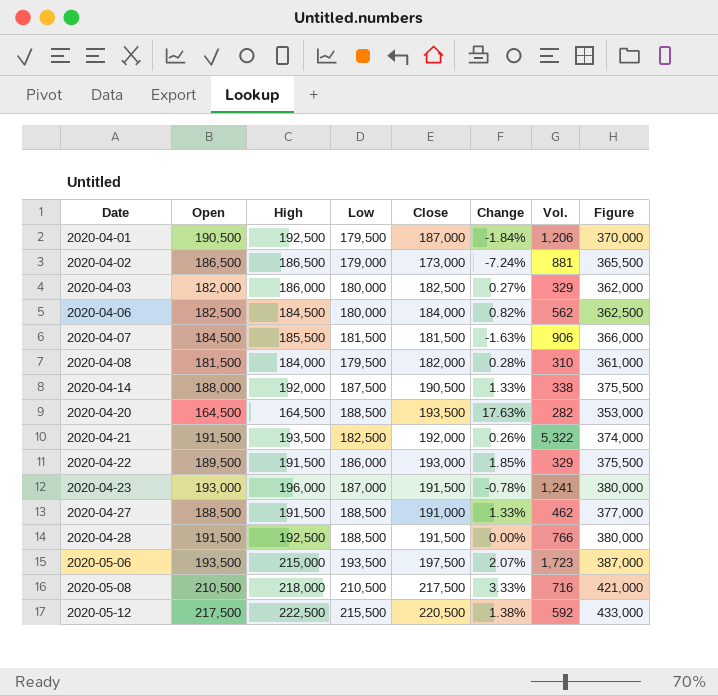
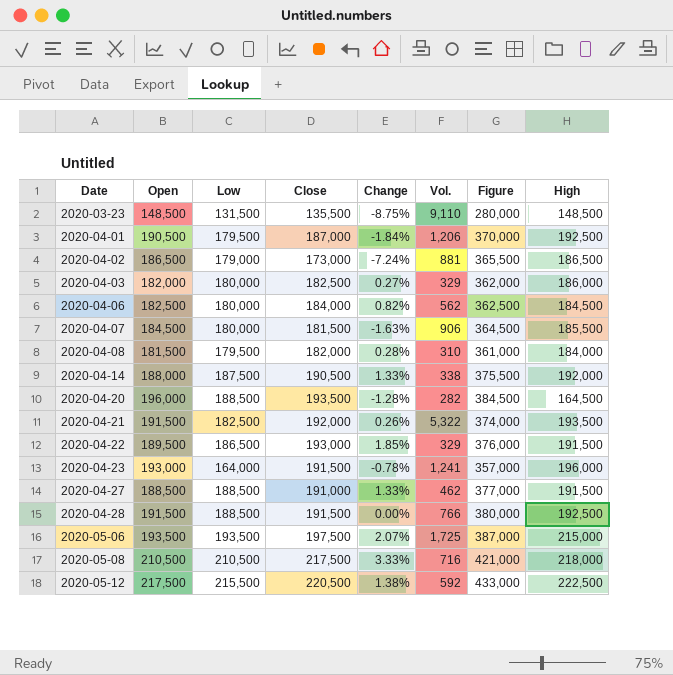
column High | position: 3 -> 8
row 2020-03-23: none -> 148,500 | 131,500 | 135,500 | -8.75% | 9,110 | 280,000 | 148,500
2020-04-07 | Low: 181,500 -> 180,000
2020-04-07 | Figure: 366,000 -> 364,500
2020-04-20 | Open: 164,500 -> 196,000
2020-04-20 | Change: 17.63% -> -1.28%
2020-04-20 | Figure: 353,000 -> 384,500
2020-04-22 | Low: 186,000 -> 186,500
2020-04-22 | Figure: 375,500 -> 376,000
2020-04-23 | Low: 187,000 -> 164,000
2020-04-23 | Figure: 380,000 -> 357,000
2020-05-06 | Vol.: 1,723 -> 1,725

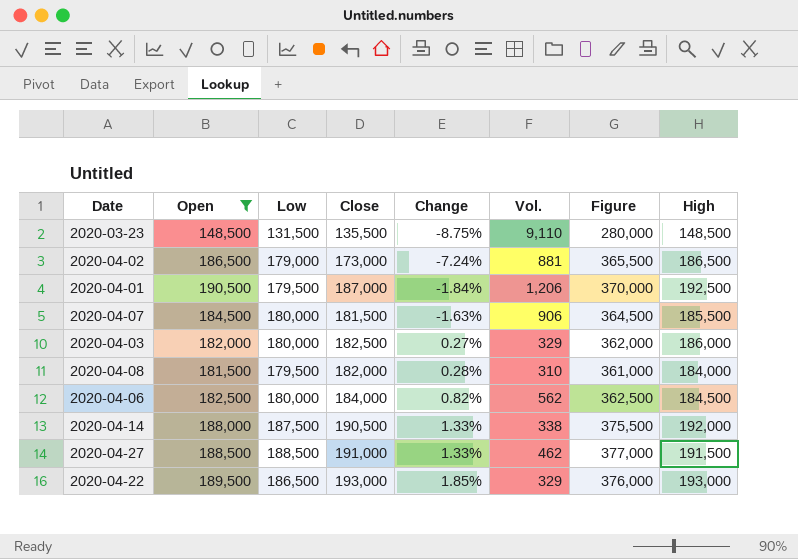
filter: none -> Open <= 190,500
row order: Date ascending -> Change ascending
2020-04-22 | High: 191,500 -> 193,000

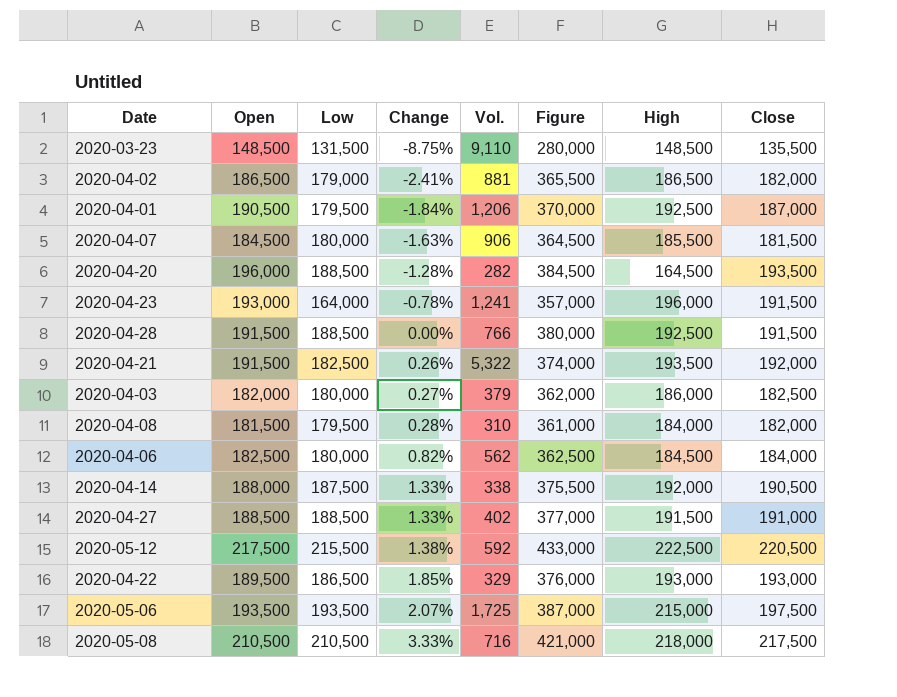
filter: Open <= 190,500 -> none
column Close | position: 4 -> 8
2020-04-02 | Change: -7.24% -> -2.41%
2020-04-02 | Close: 173,000 -> 182,000
2020-04-03 | Vol.: 329 -> 379
2020-04-27 | Vol.: 462 -> 402

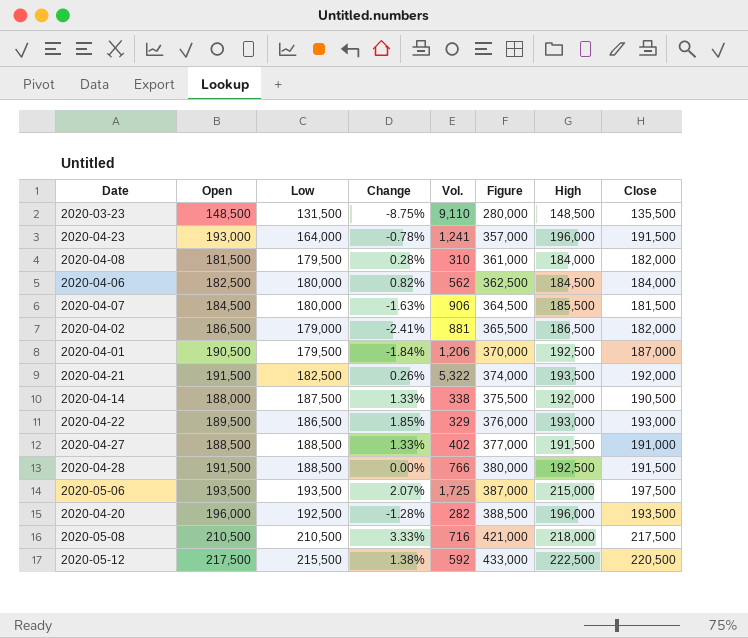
row order: Change ascending -> Figure ascending
row 2020-04-03: 182,000 | 180,000 | 0.27% | 379 | 362,000 | 186,000 | 182,500 -> none
2020-04-20 | Low: 188,500 -> 192,500
2020-04-20 | Figure: 384,500 -> 388,500
2020-04-20 | High: 164,500 -> 196,000

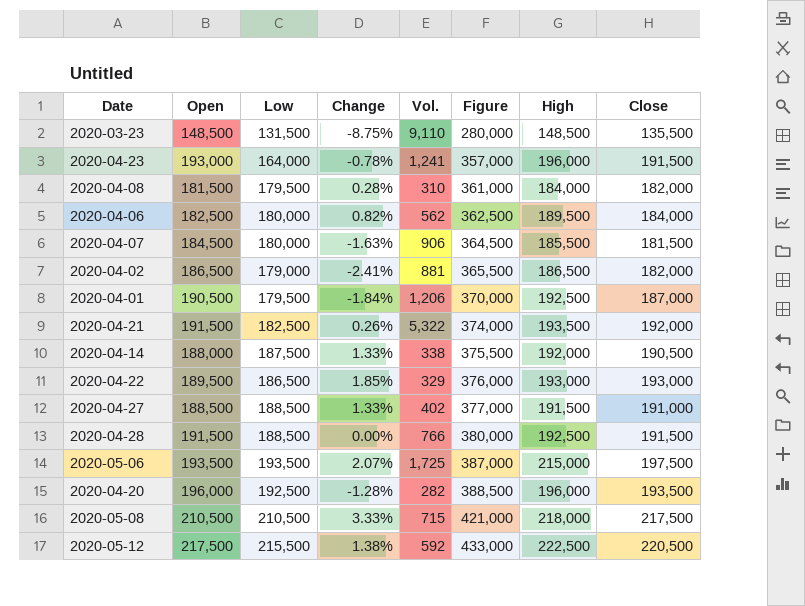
2020-04-06 | High: 184,500 -> 189,500
2020-05-08 | Vol.: 716 -> 715

